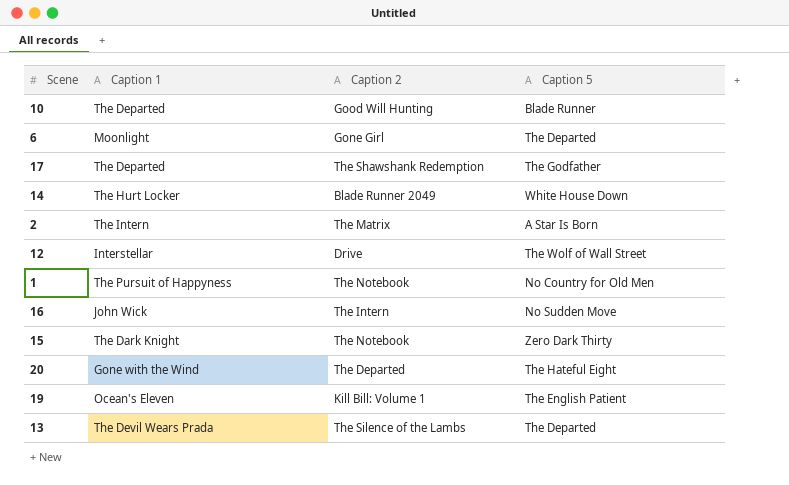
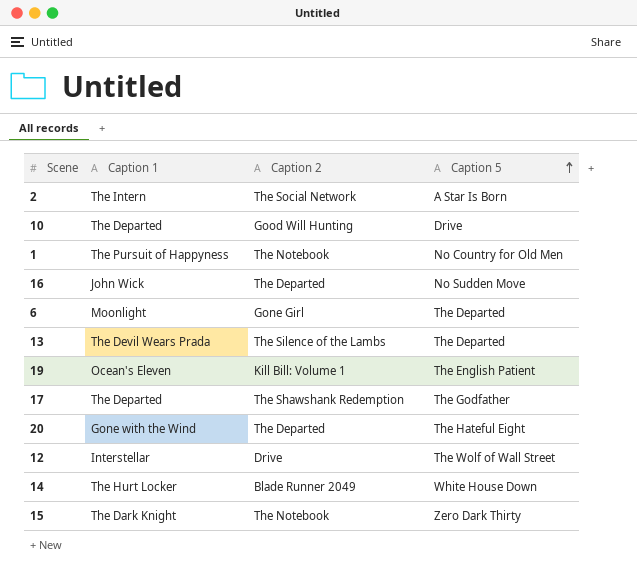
row order: none -> Caption 5 ascending
2 | Caption 2: The Matrix -> The Social Network
10 | Caption 5: Blade Runner -> Drive
16 | Caption 2: The Intern -> The Departed

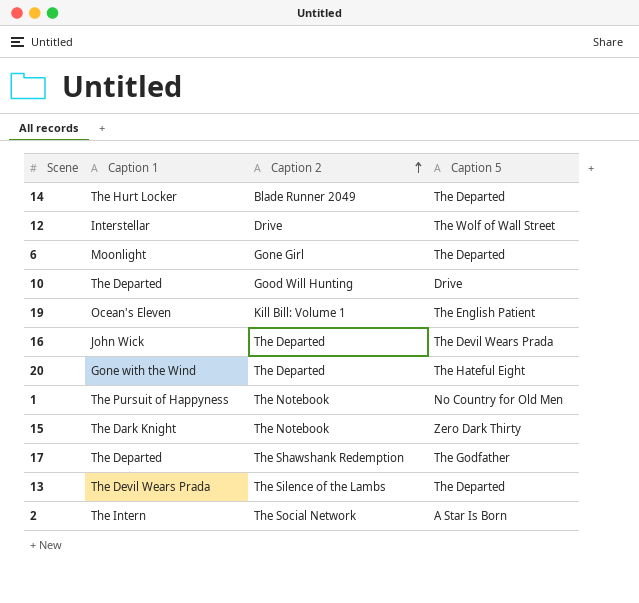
row order: Caption 5 ascending -> Caption 2 ascending
14 | Caption 5: White House Down -> The Departed
16 | Caption 5: No Sudden Move -> The Devil Wears Prada

